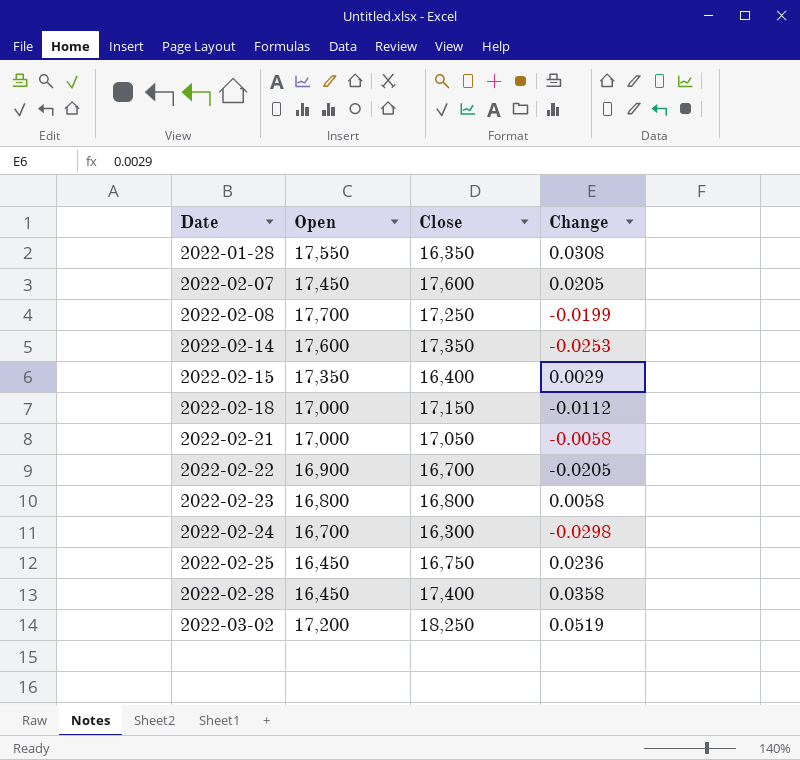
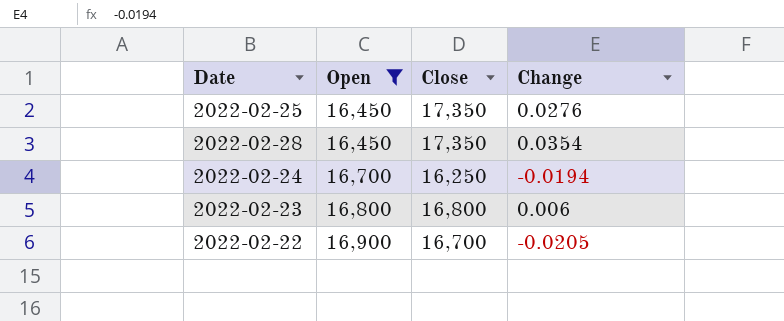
filter: none -> Open <= 16,900
row order: Date ascending -> Open ascending
2022-02-25 | Close: 16,750 -> 17,350
2022-02-25 | Change: 0.0236 -> 0.0276
2022-02-28 | Close: 17,400 -> 17,350
2022-02-28 | Change: 0.0358 -> 0.0354
2022-02-24 | Close: 16,300 -> 16,250
2022-02-24 | Change: -0.0298 -> -0.0194
2022-02-23 | Change: 0.0058 -> 0.006

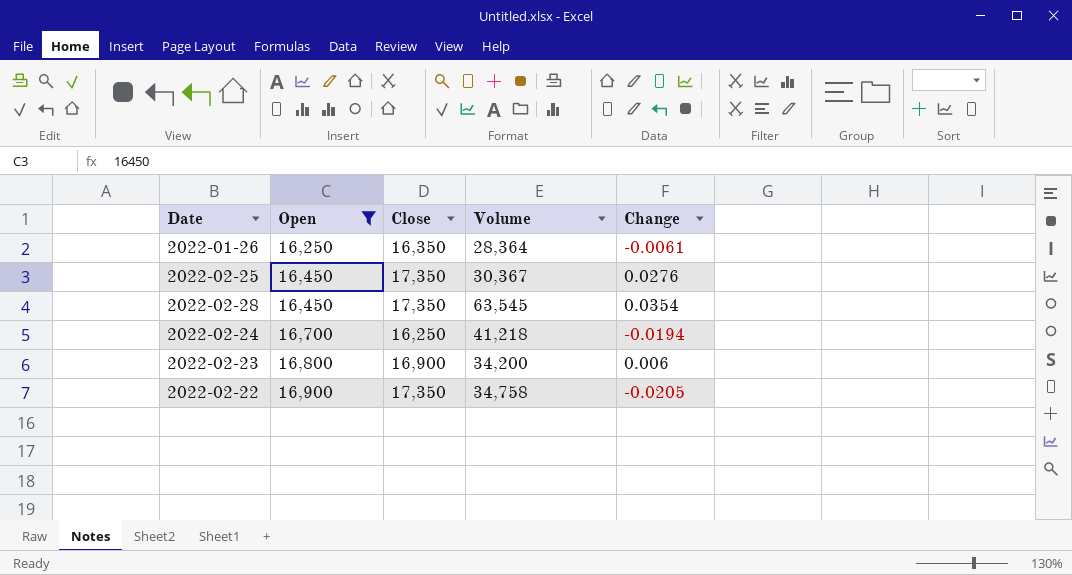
column Volume | position: none -> 4
row 2022-01-26: none -> 16,250 | 16,350 | 28,364 | -0.0061
2022-02-23 | Close: 16,800 -> 16,900
2022-02-22 | Close: 16,700 -> 17,350

